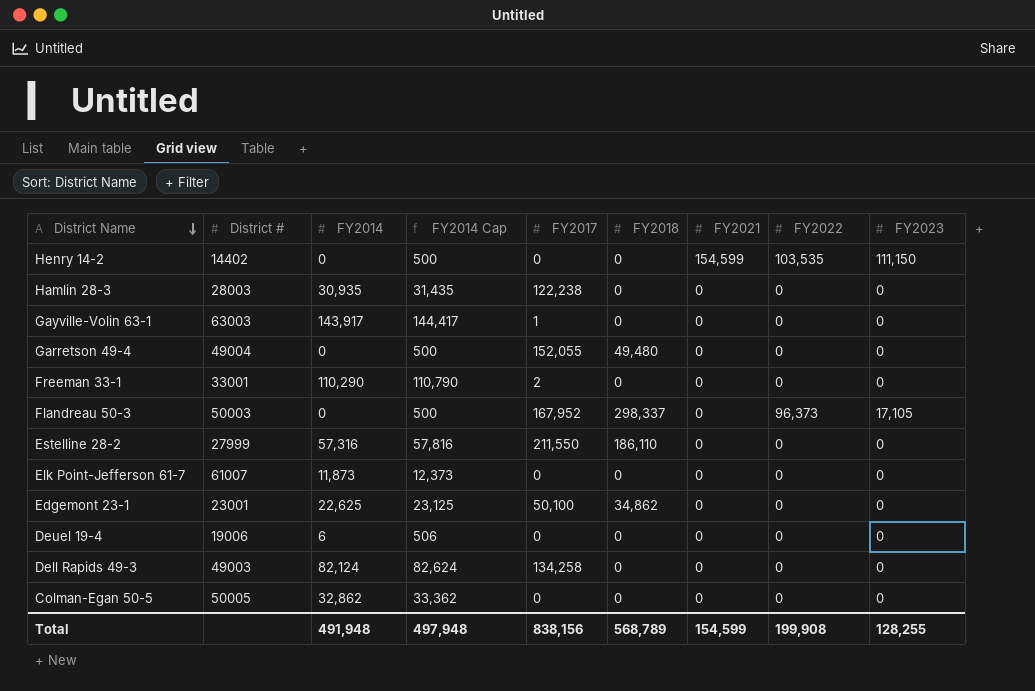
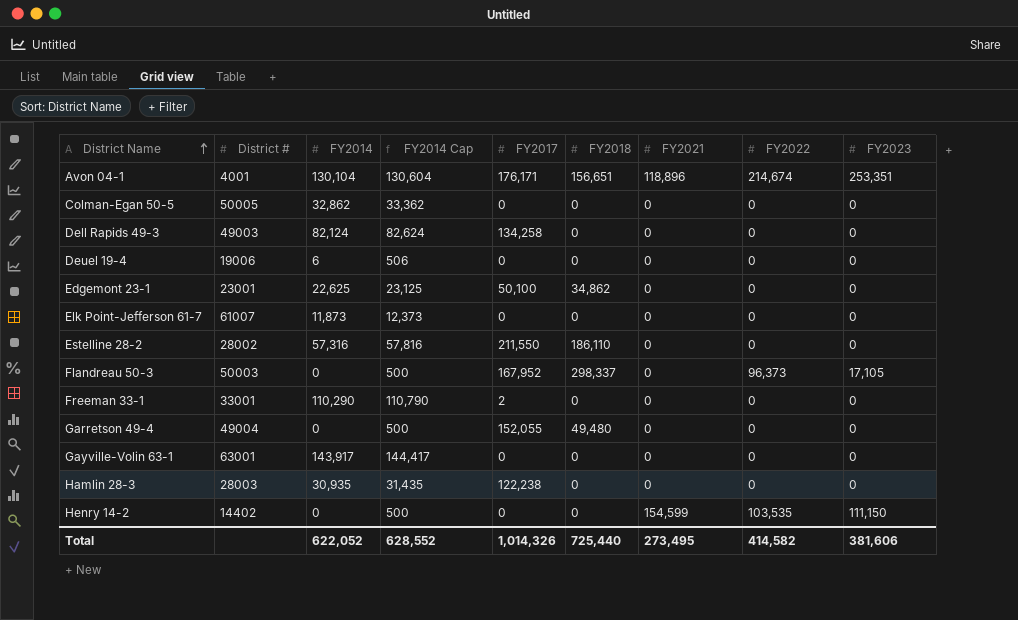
row order: District Name descending -> District Name ascending
row Avon 04-1: none -> 4001 | 130,104 | 130,604 | 176,171 | 156,651 | 118,896 | 214,674 | 253,351
Estelline 28-2 | District #: 27999 -> 28002
Gayville-Volin 63-1 | District #: 63003 -> 63001
Gayville-Volin 63-1 | FY2017: 1 -> 0
Total | FY2014: 491,948 -> 622,052
Total | FY2014 Cap: 497,948 -> 628,552
Total | FY2017: 838,156 -> 1,014,326
Total | FY2018: 568,789 -> 725,440
Total | FY2021: 154,599 -> 273,495
Total | FY2022: 199,908 -> 414,582
Total | FY2023: 128,255 -> 381,606

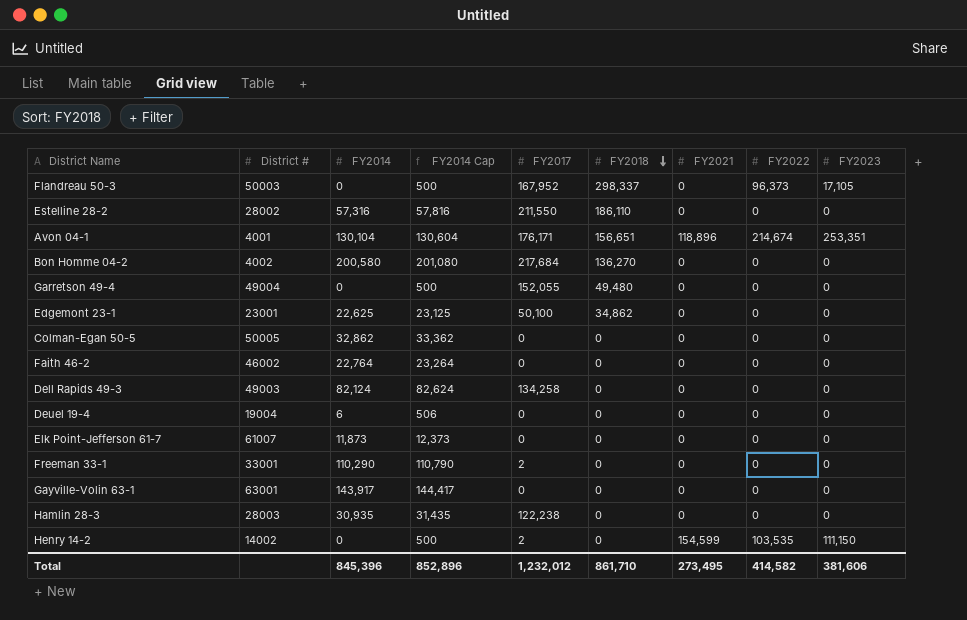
row order: District Name ascending -> FY2018 descending
row Bon Homme 04-2: none -> 4002 | 200,580 | 201,080 | 217,684 | 136,270 | 0 | 0 | 0
row Faith 46-2: none -> 46002 | 22,764 | 23,264 | 0 | 0 | 0 | 0 | 0
Deuel 19-4 | District #: 19006 -> 19004
Henry 14-2 | District #: 14402 -> 14002
Henry 14-2 | FY2017: 0 -> 2
Total | FY2014: 622,052 -> 845,396
Total | FY2014 Cap: 628,552 -> 852,896
Total | FY2017: 1,014,326 -> 1,232,012
Total | FY2018: 725,440 -> 861,710

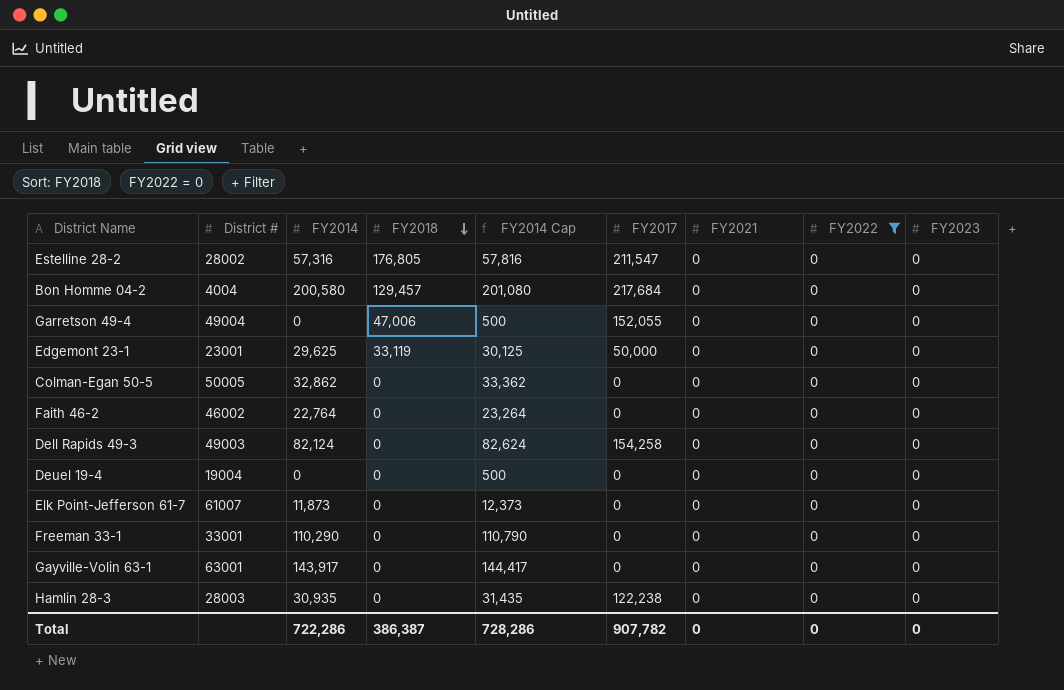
filter: none -> FY2022 = 0
column FY2018 | position: 6 -> 4
Estelline 28-2 | FY2018: 186,110 -> 176,805
Estelline 28-2 | FY2017: 211,550 -> 211,547
Bon Homme 04-2 | District #: 4002 -> 4004
Bon Homme 04-2 | FY2018: 136,270 -> 129,457
Garretson 49-4 | FY2018: 49,480 -> 47,006
Edgemont 23-1 | FY2014: 22,625 -> 29,625
Edgemont 23-1 | FY2018: 34,862 -> 33,119
Edgemont 23-1 | FY2014 Cap: 23,125 -> 30,125
Edgemont 23-1 | FY2017: 50,100 -> 50,000
Dell Rapids 49-3 | FY2017: 134,258 -> 154,258
Deuel 19-4 | FY2014: 6 -> 0
Deuel 19-4 | FY2014 Cap: 506 -> 500
Freeman 33-1 | FY2017: 2 -> 0
Total | FY2014: 845,396 -> 722,286
Total | FY2018: 861,710 -> 386,387
Total | FY2014 Cap: 852,896 -> 728,286
Total | FY2017: 1,232,012 -> 907,782
Total | FY2021: 273,495 -> 0
Total | FY2022: 414,582 -> 0
Total | FY2023: 381,606 -> 0

